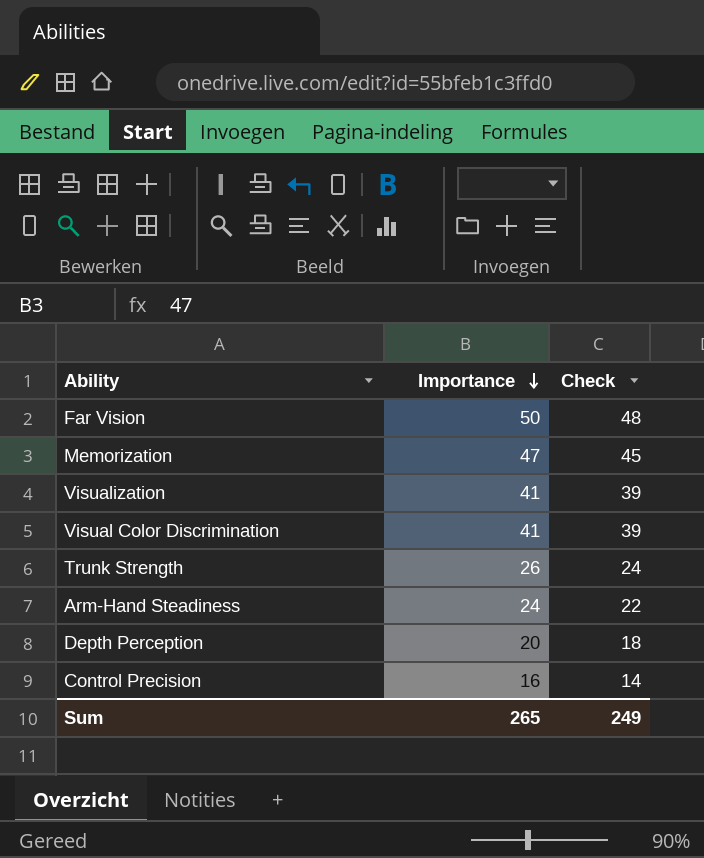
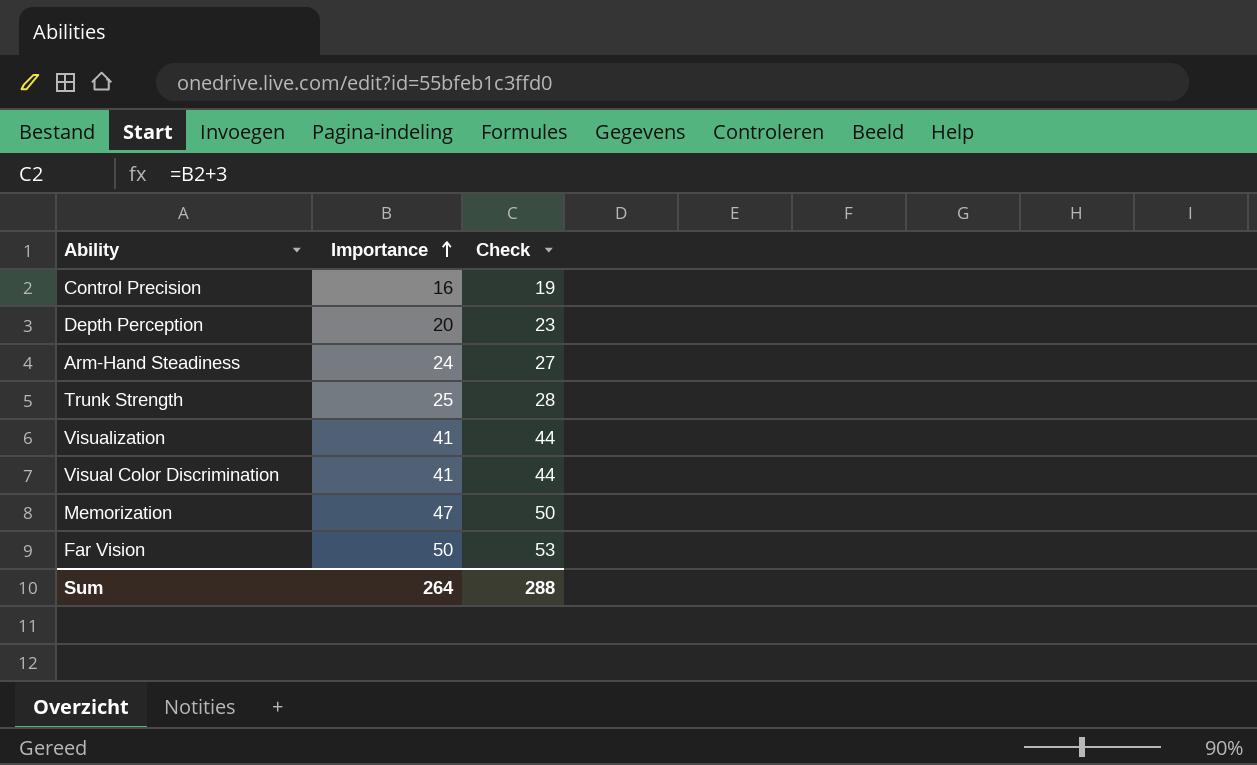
row order: Importance descending -> Importance ascending
column Check | formula: [Importance] - 2 -> [Importance] + 3
Trunk Strength | Importance: 26 -> 25
Sum | Importance: 265 -> 264
Sum | Check: 249 -> 288

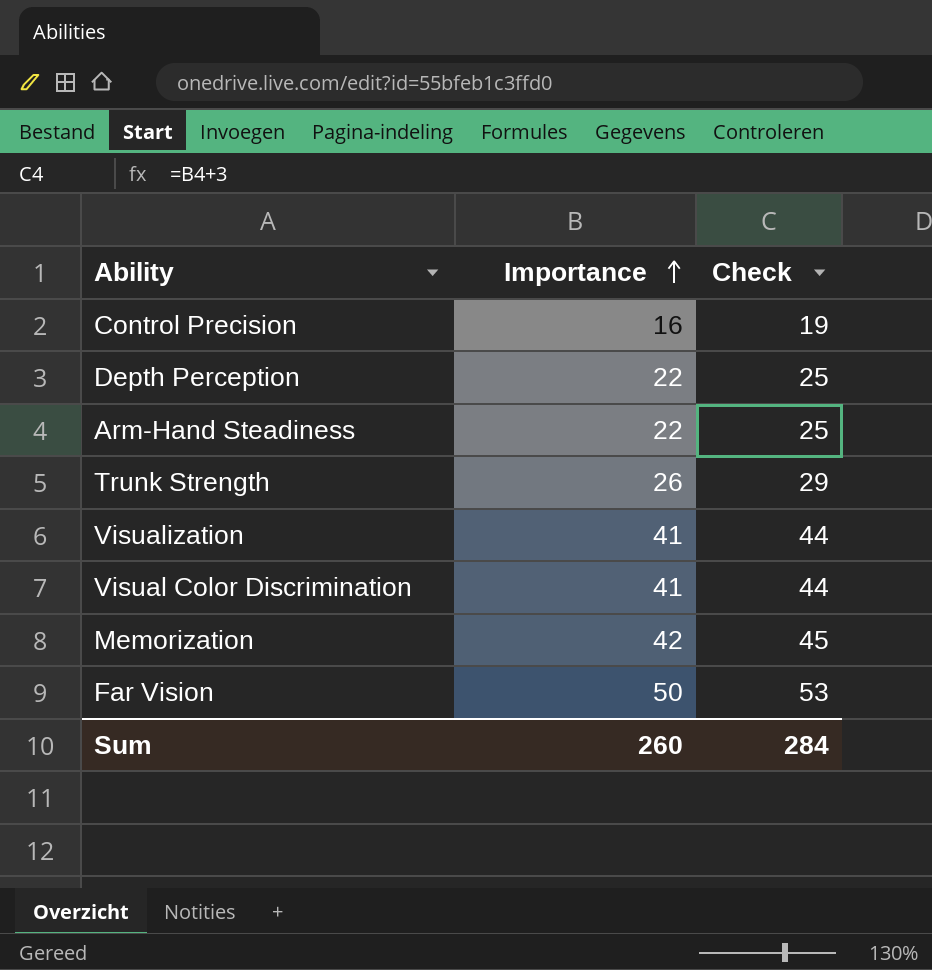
Depth Perception | Importance: 20 -> 22
Depth Perception | Check: 23 -> 25
Arm-Hand Steadiness | Importance: 24 -> 22
Arm-Hand Steadiness | Check: 27 -> 25
Trunk Strength | Importance: 25 -> 26
Trunk Strength | Check: 28 -> 29
Memorization | Importance: 47 -> 42
Memorization | Check: 50 -> 45
Sum | Importance: 264 -> 260
Sum | Check: 288 -> 284

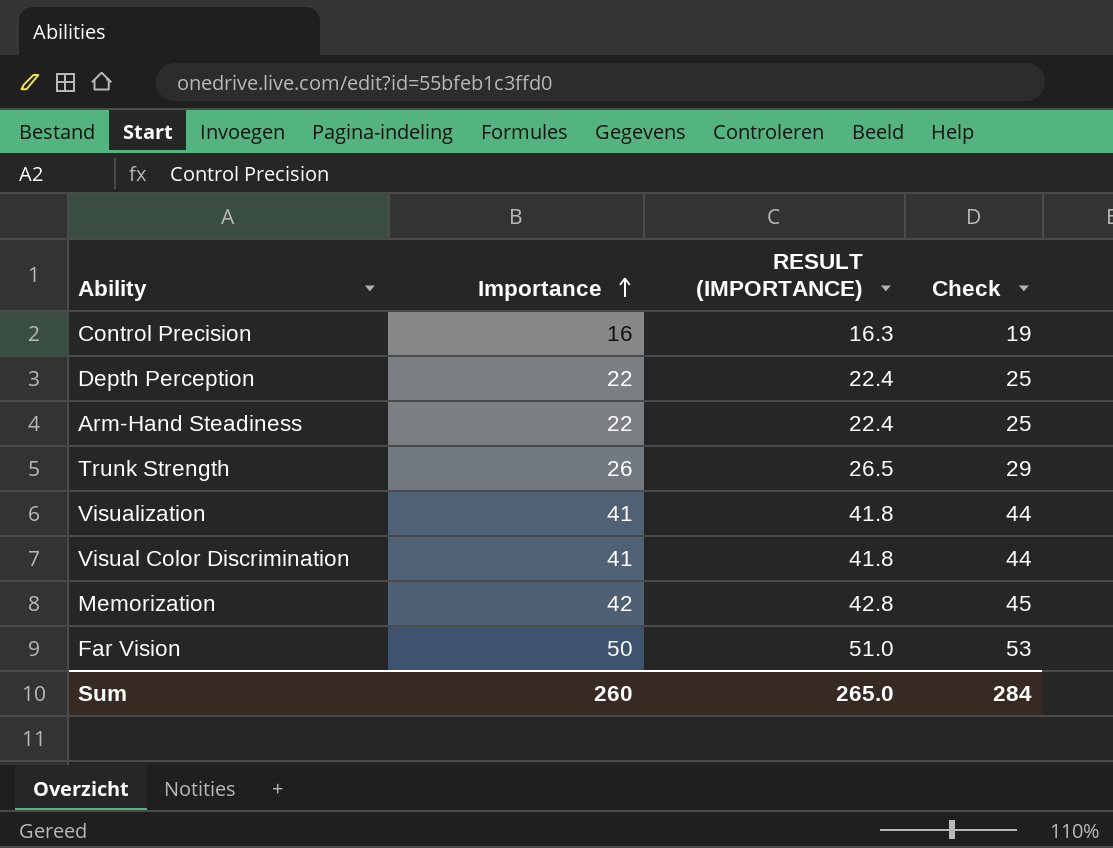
column RESULT (IMPORTANCE) | formula: none -> [Importance] * 1.02

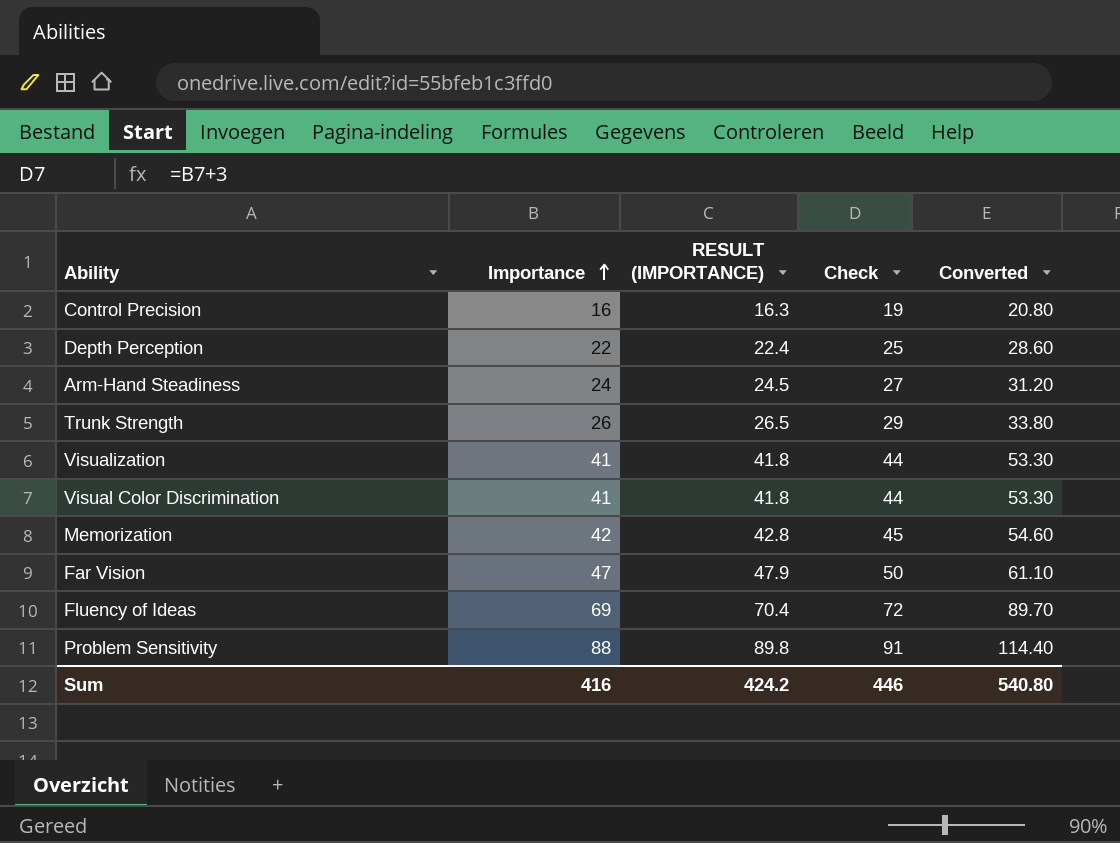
column Converted | formula: none -> [Importance] * 1.3
Arm-Hand Steadiness | Importance: 22 -> 24
Arm-Hand Steadiness | RESULT (IMPORTANCE): 22.4 -> 24.5
Arm-Hand Steadiness | Check: 25 -> 27
Far Vision | Importance: 50 -> 47
Far Vision | RESULT (IMPORTANCE): 51.0 -> 47.9
Far Vision | Check: 53 -> 50
row Fluency of Ideas: none -> 69 | 70.4 | 72 | 89.70
row Problem Sensitivity: none -> 88 | 89.8 | 91 | 114.40
Sum | Importance: 260 -> 416
Sum | RESULT (IMPORTANCE): 265.0 -> 424.2
Sum | Check: 284 -> 446

